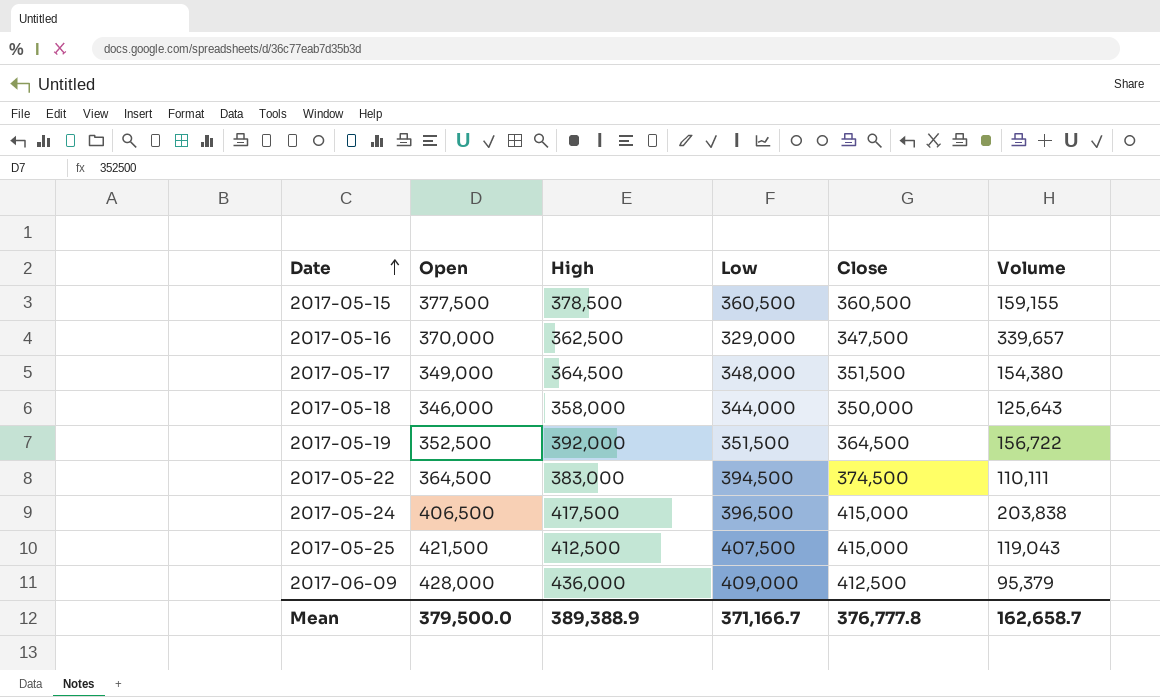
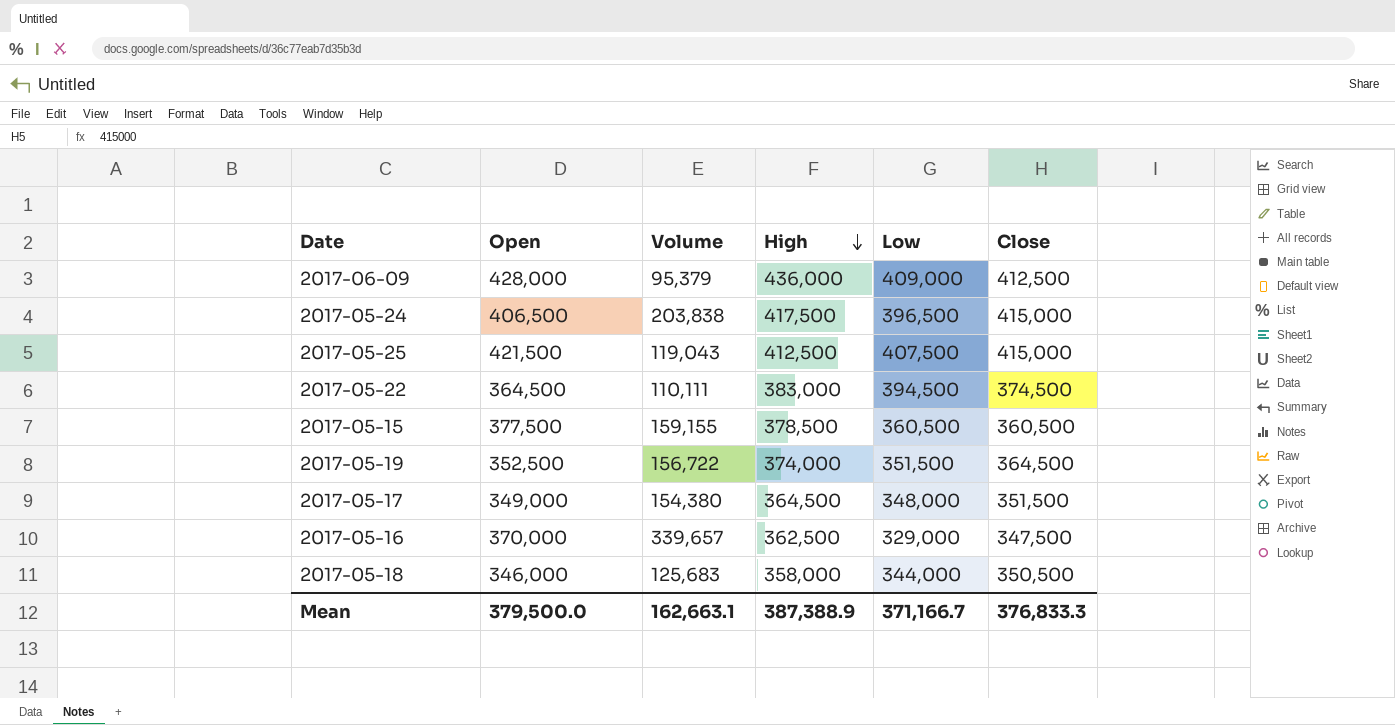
row order: Date ascending -> High descending
column Volume | position: 6 -> 3
2017-05-19 | High: 392,000 -> 374,000
2017-05-18 | Volume: 125,643 -> 125,683
2017-05-18 | Close: 350,000 -> 350,500
Mean | Volume: 162,658.7 -> 162,663.1
Mean | High: 389,388.9 -> 387,388.9
Mean | Close: 376,777.8 -> 376,833.3

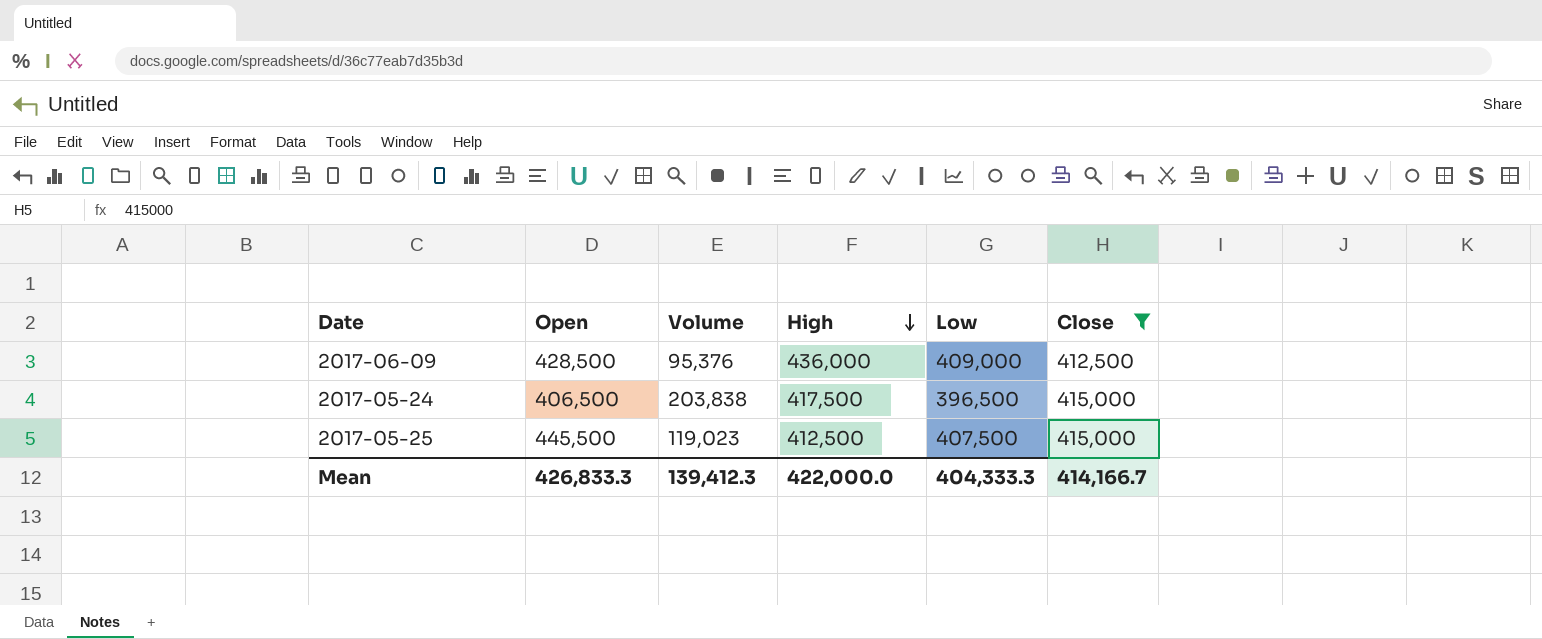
filter: none -> Close >= 412,500
2017-06-09 | Open: 428,000 -> 428,500
2017-06-09 | Volume: 95,379 -> 95,376
2017-05-25 | Open: 421,500 -> 445,500
2017-05-25 | Volume: 119,043 -> 119,023
Mean | Open: 379,500.0 -> 426,833.3
Mean | Volume: 162,663.1 -> 139,412.3
Mean | High: 387,388.9 -> 422,000.0
Mean | Low: 371,166.7 -> 404,333.3
Mean | Close: 376,833.3 -> 414,166.7

